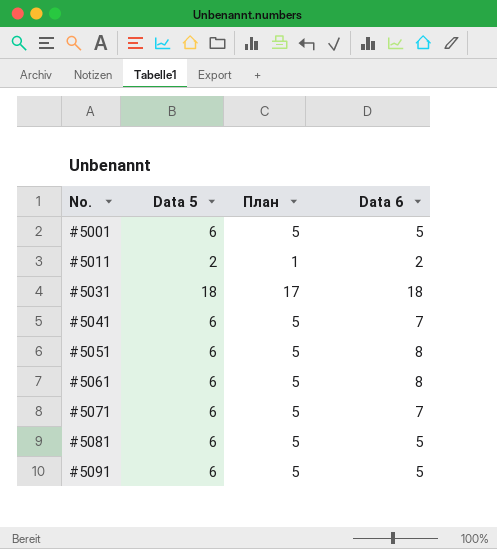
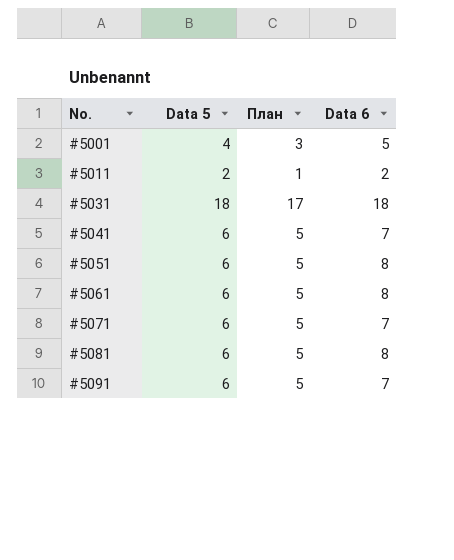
#5001 | Data 5: 6 -> 4
#5001 | План: 5 -> 3
#5081 | Data 6: 5 -> 8
#5091 | Data 6: 5 -> 7

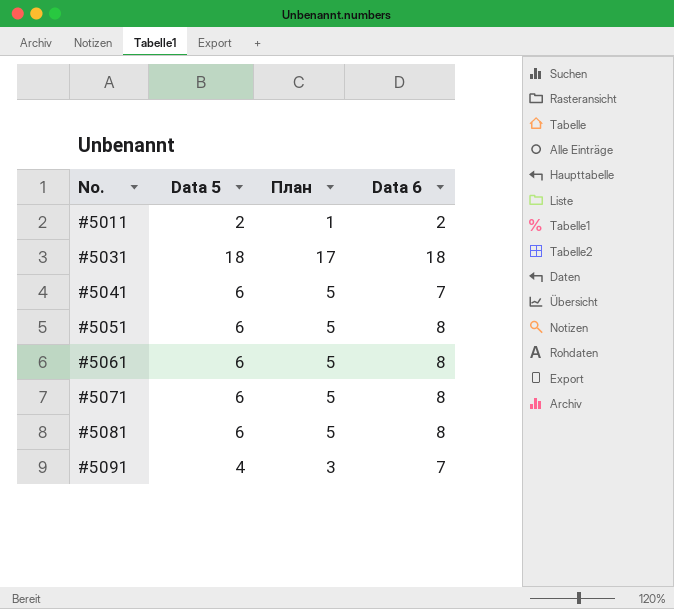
row #5001: 4 | 3 | 5 -> none
#5071 | Data 6: 7 -> 8
#5091 | Data 5: 6 -> 4
#5091 | План: 5 -> 3

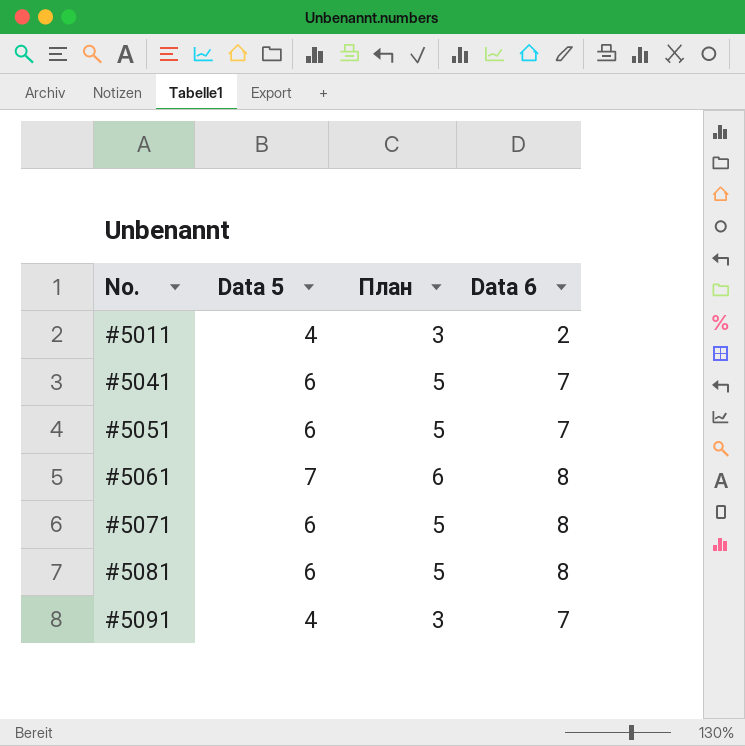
row #5031: 18 | 17 | 18 -> none
#5011 | Data 5: 2 -> 4
#5011 | План: 1 -> 3
#5051 | Data 6: 8 -> 7
#5061 | Data 5: 6 -> 7
#5061 | План: 5 -> 6

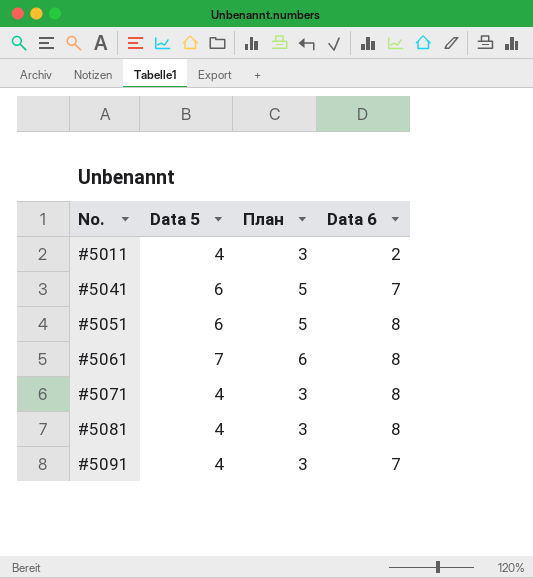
#5051 | Data 6: 7 -> 8
#5071 | Data 5: 6 -> 4
#5071 | План: 5 -> 3
#5081 | Data 5: 6 -> 4
#5081 | План: 5 -> 3

